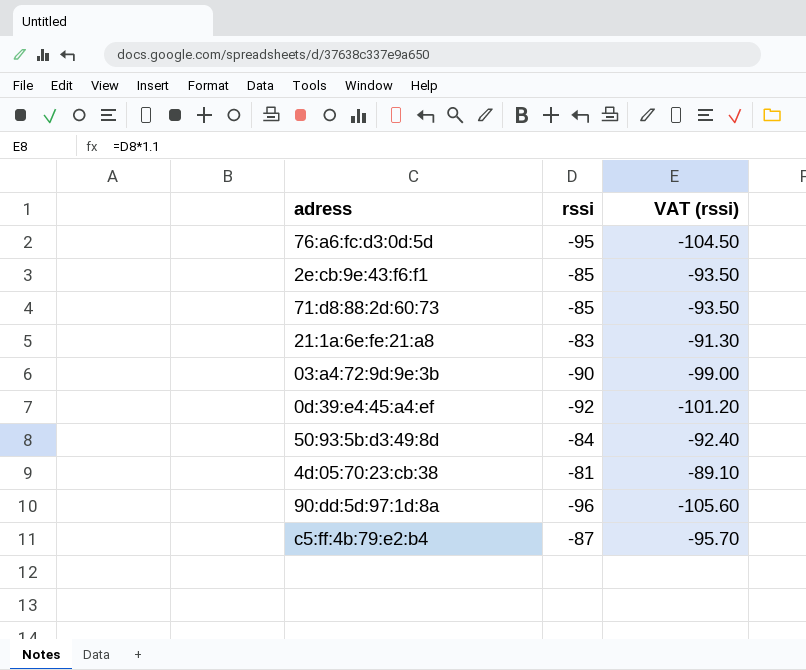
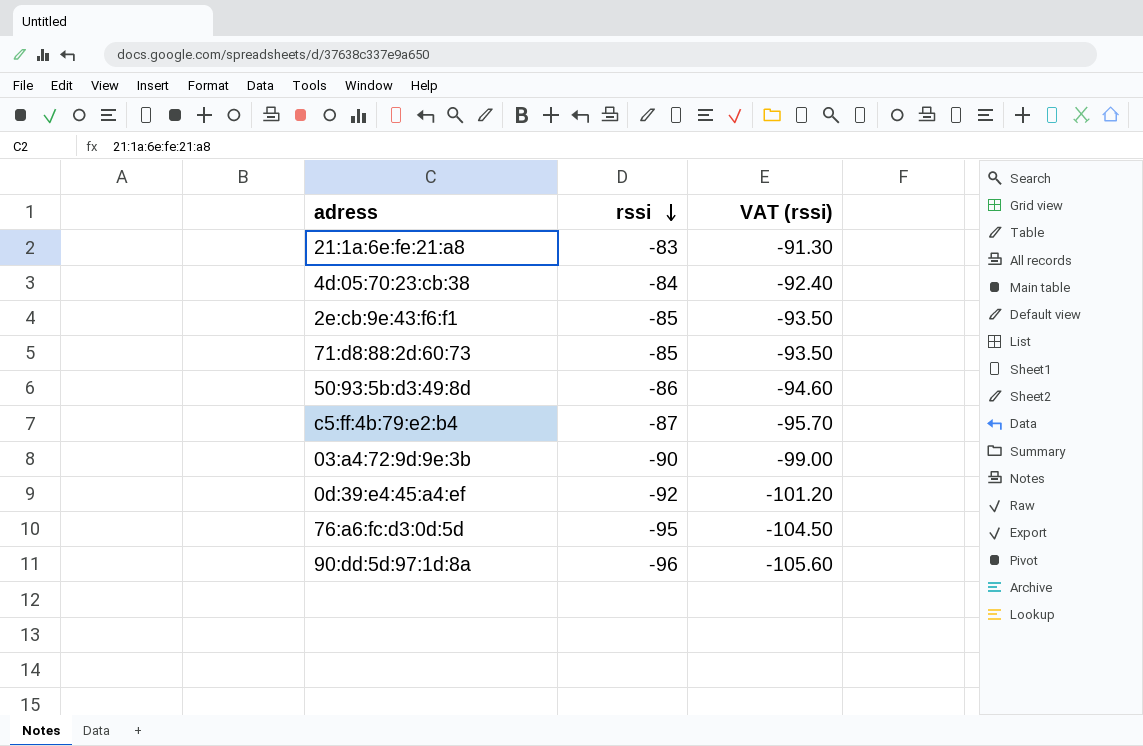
row order: none -> rssi descending
4d:05:70:23:cb:38 | rssi: -81 -> -84
4d:05:70:23:cb:38 | VAT (rssi): -89.10 -> -92.40
50:93:5b:d3:49:8d | rssi: -84 -> -86
50:93:5b:d3:49:8d | VAT (rssi): -92.40 -> -94.60

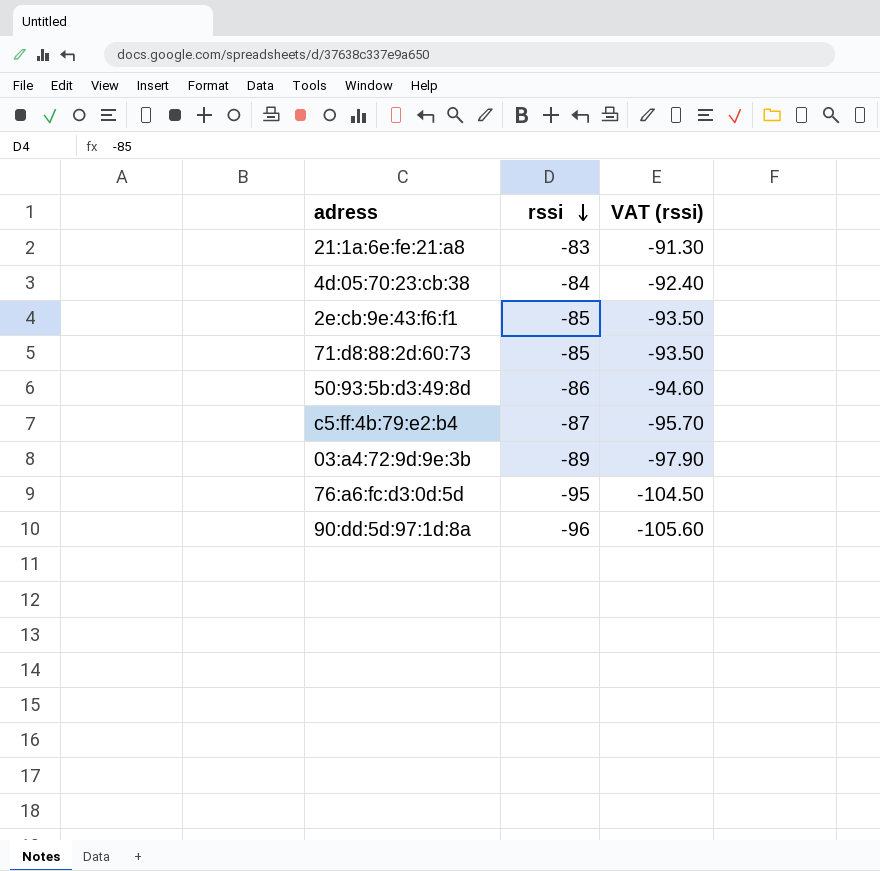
row 0d:39:e4:45:a4:ef: -92 | -101.20 -> none
03:a4:72:9d:9e:3b | rssi: -90 -> -89
03:a4:72:9d:9e:3b | VAT (rssi): -99.00 -> -97.90

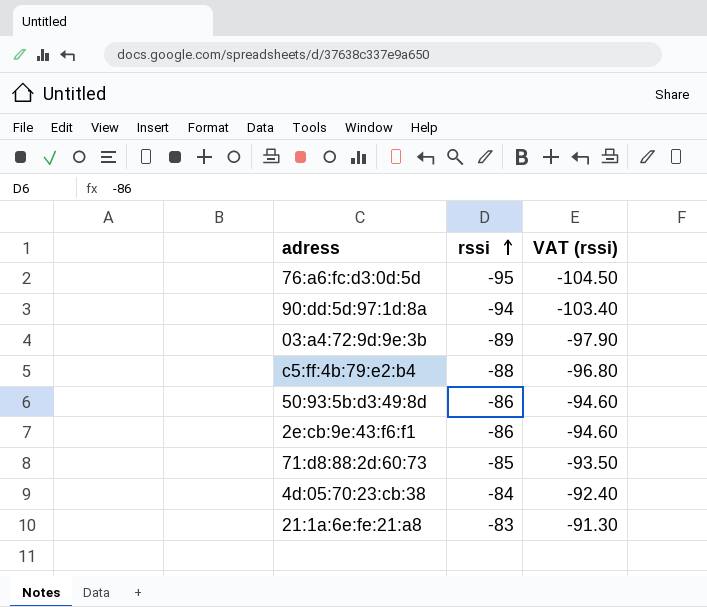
row order: rssi descending -> rssi ascending
90:dd:5d:97:1d:8a | rssi: -96 -> -94
90:dd:5d:97:1d:8a | VAT (rssi): -105.60 -> -103.40
c5:ff:4b:79:e2:b4 | rssi: -87 -> -88
c5:ff:4b:79:e2:b4 | VAT (rssi): -95.70 -> -96.80
2e:cb:9e:43:f6:f1 | rssi: -85 -> -86
2e:cb:9e:43:f6:f1 | VAT (rssi): -93.50 -> -94.60

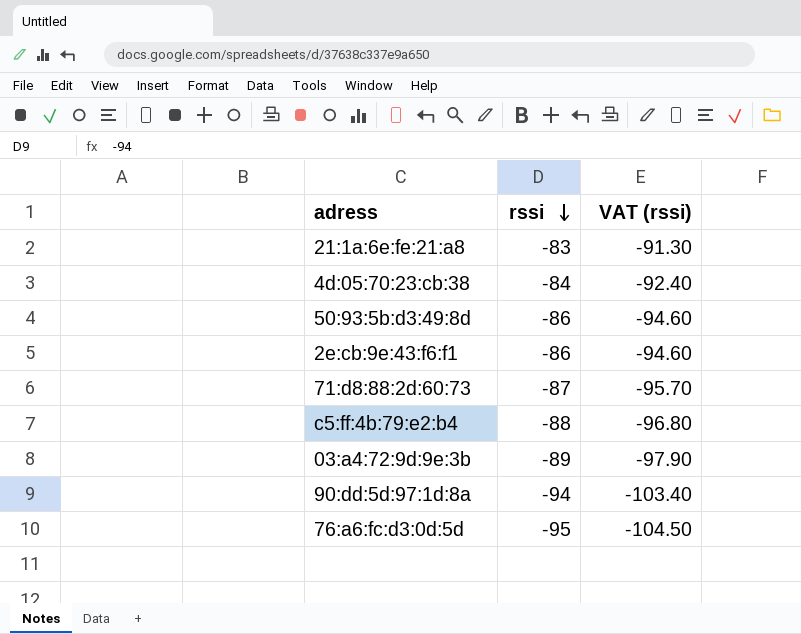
row order: rssi ascending -> rssi descending
71:d8:88:2d:60:73 | rssi: -85 -> -87
71:d8:88:2d:60:73 | VAT (rssi): -93.50 -> -95.70

